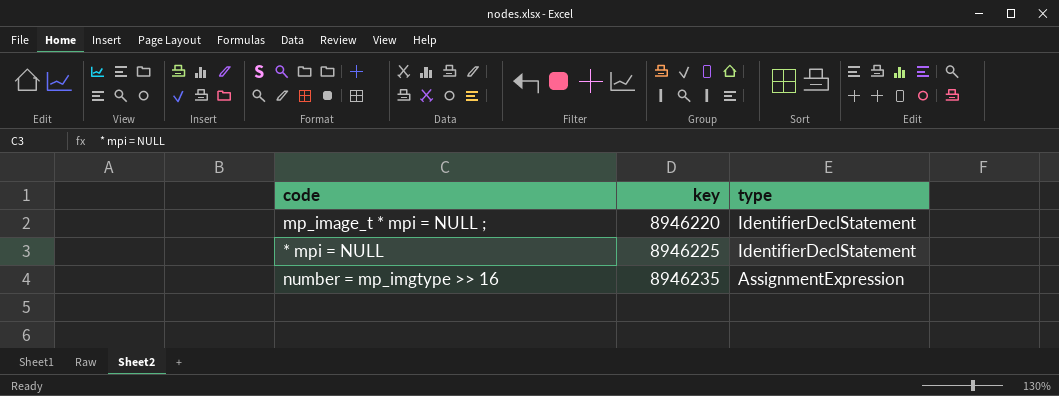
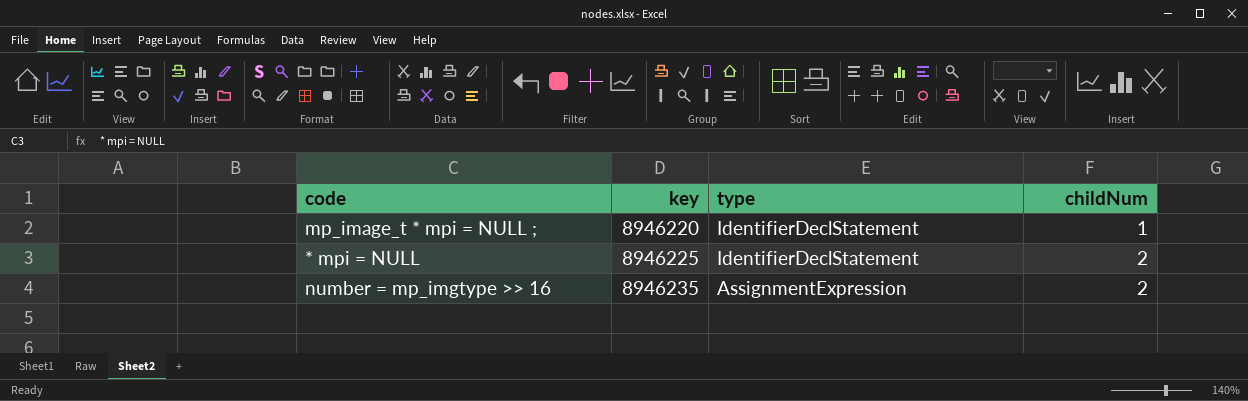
column childNum | position: none -> 4

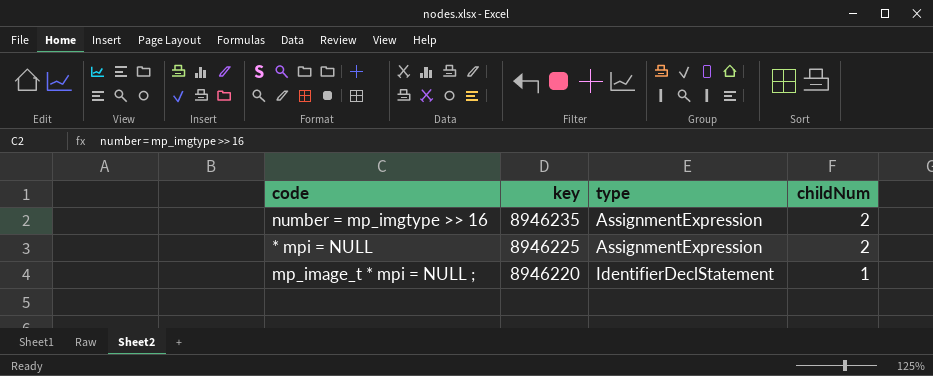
row order: key ascending -> key descending
* mpi = NULL | type: IdentifierDeclStatement -> AssignmentExpression

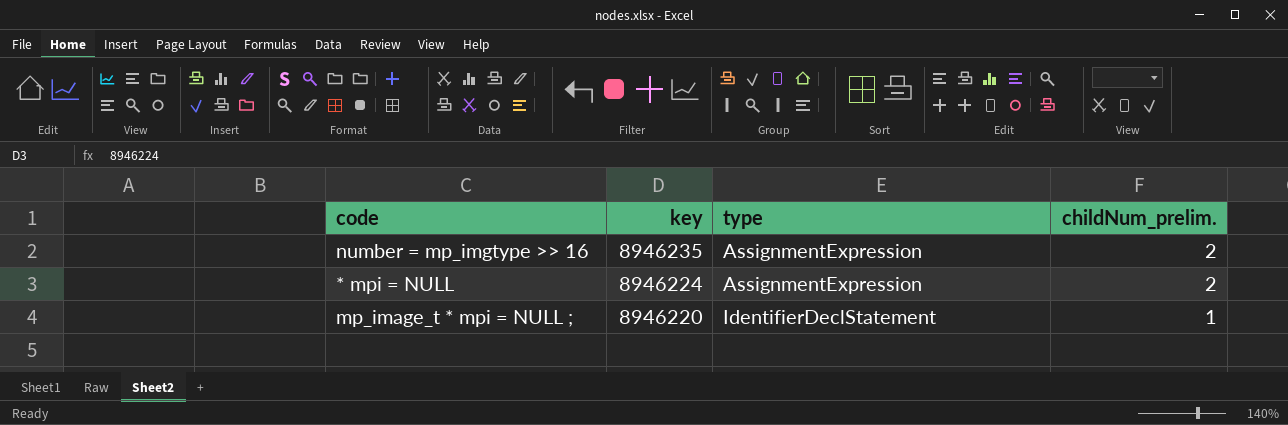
column name: childNum -> childNum_prelim.
* mpi = NULL | key: 8946225 -> 8946224

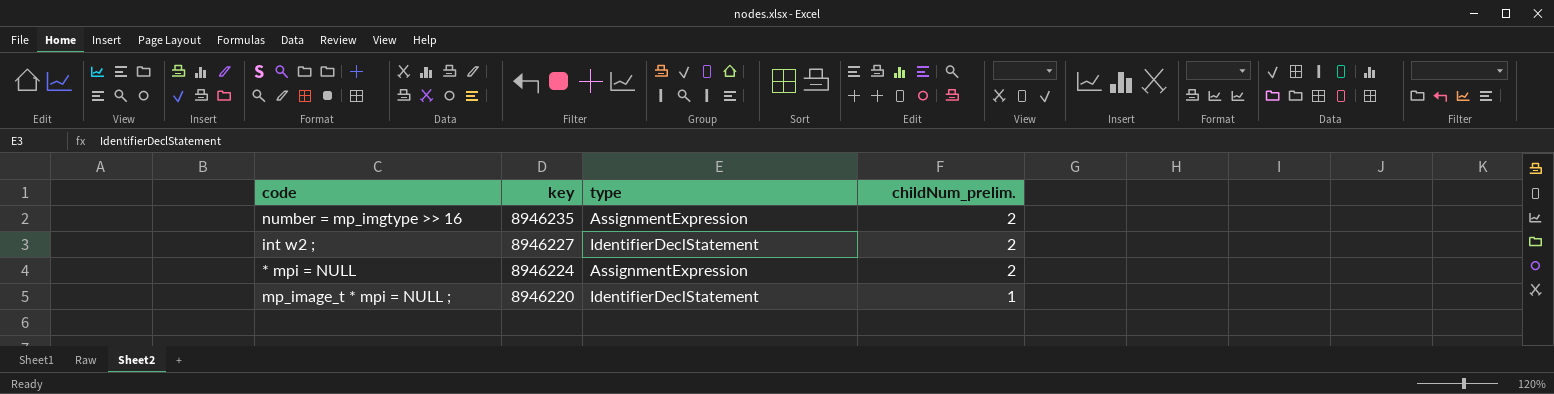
row int w2 ;: none -> 8946227 | IdentifierDeclStatement | 2

